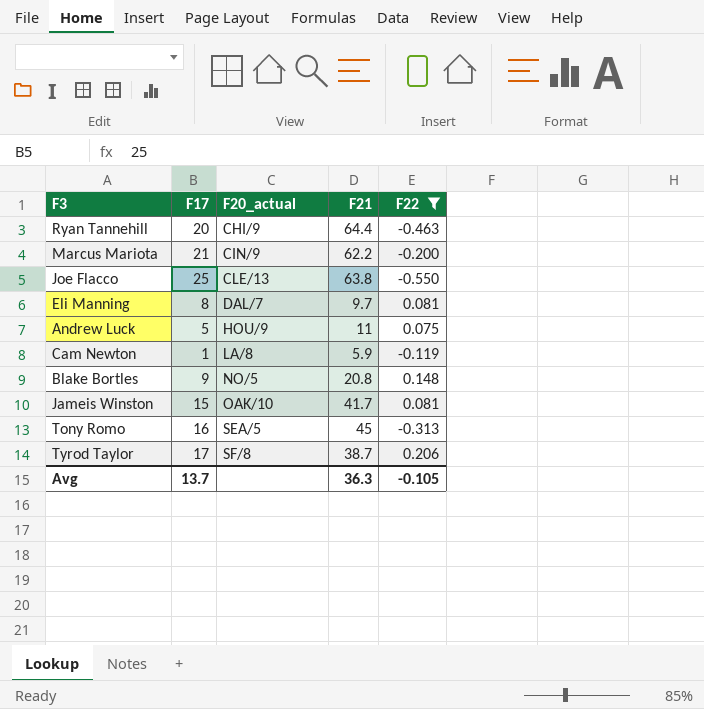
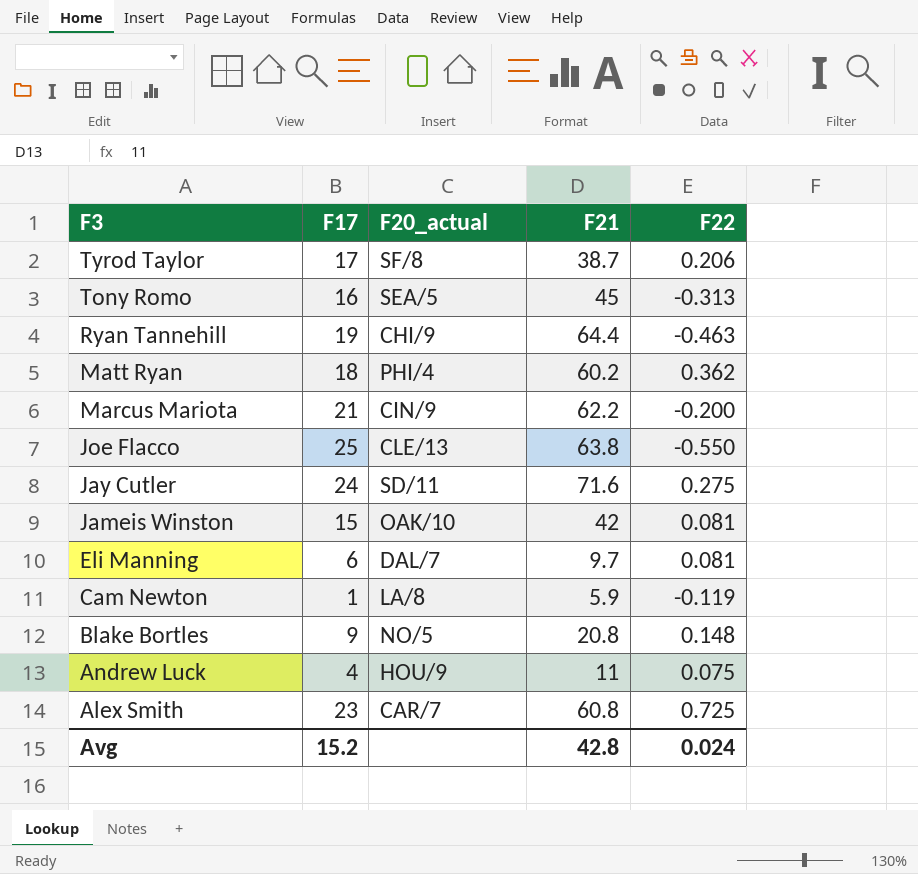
filter: F22 <= 0.206 -> none
row order: F20_actual ascending -> F3 descending
Ryan Tannehill | F17: 20 -> 19
Jameis Winston | F21: 41.7 -> 42
Eli Manning | F17: 8 -> 6
Andrew Luck | F17: 5 -> 4
Avg | F17: 13.7 -> 15.2
Avg | F21: 36.3 -> 42.8
Avg | F22: -0.105 -> 0.024

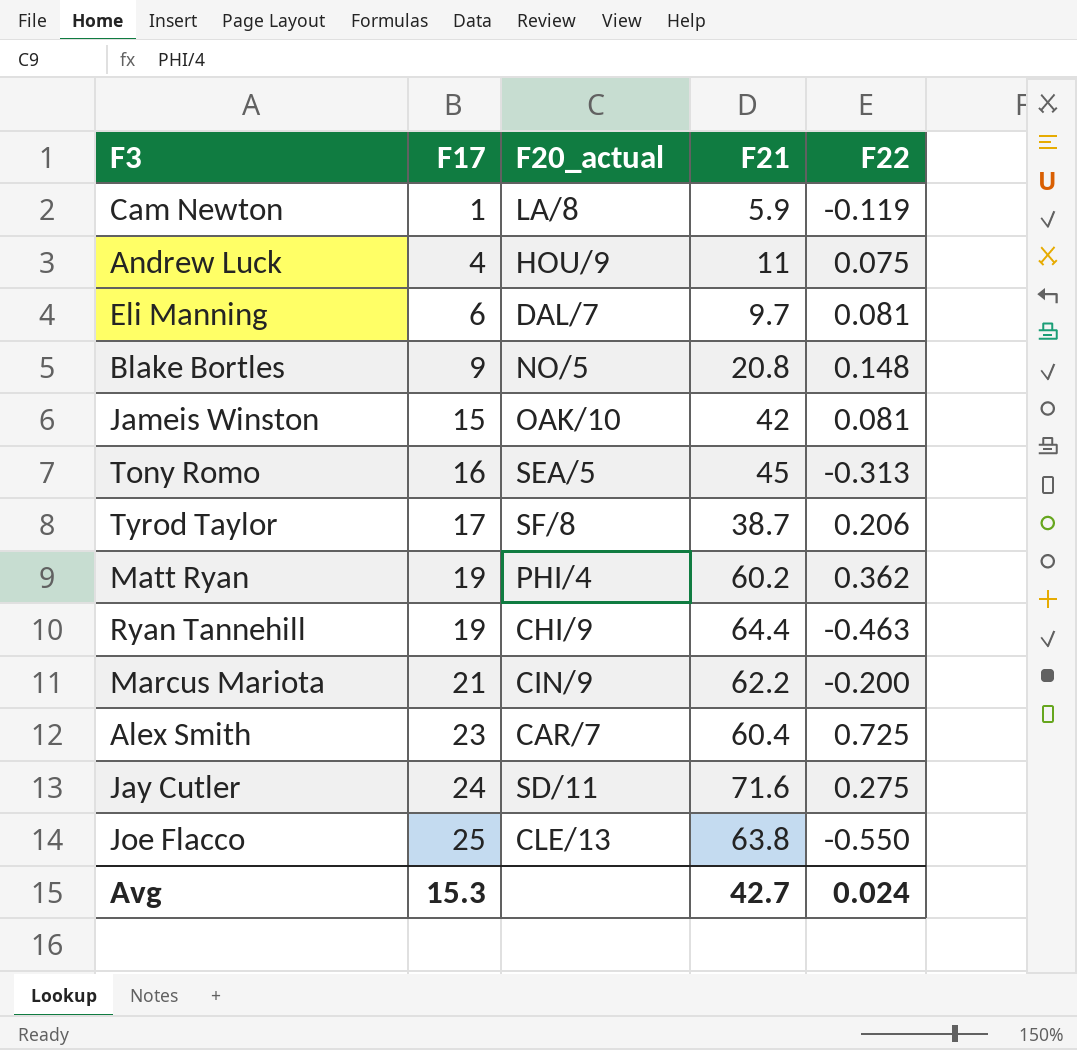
row order: F3 descending -> F17 ascending
Matt Ryan | F17: 18 -> 19
Alex Smith | F21: 60.8 -> 60.4
Avg | F17: 15.2 -> 15.3
Avg | F21: 42.8 -> 42.7

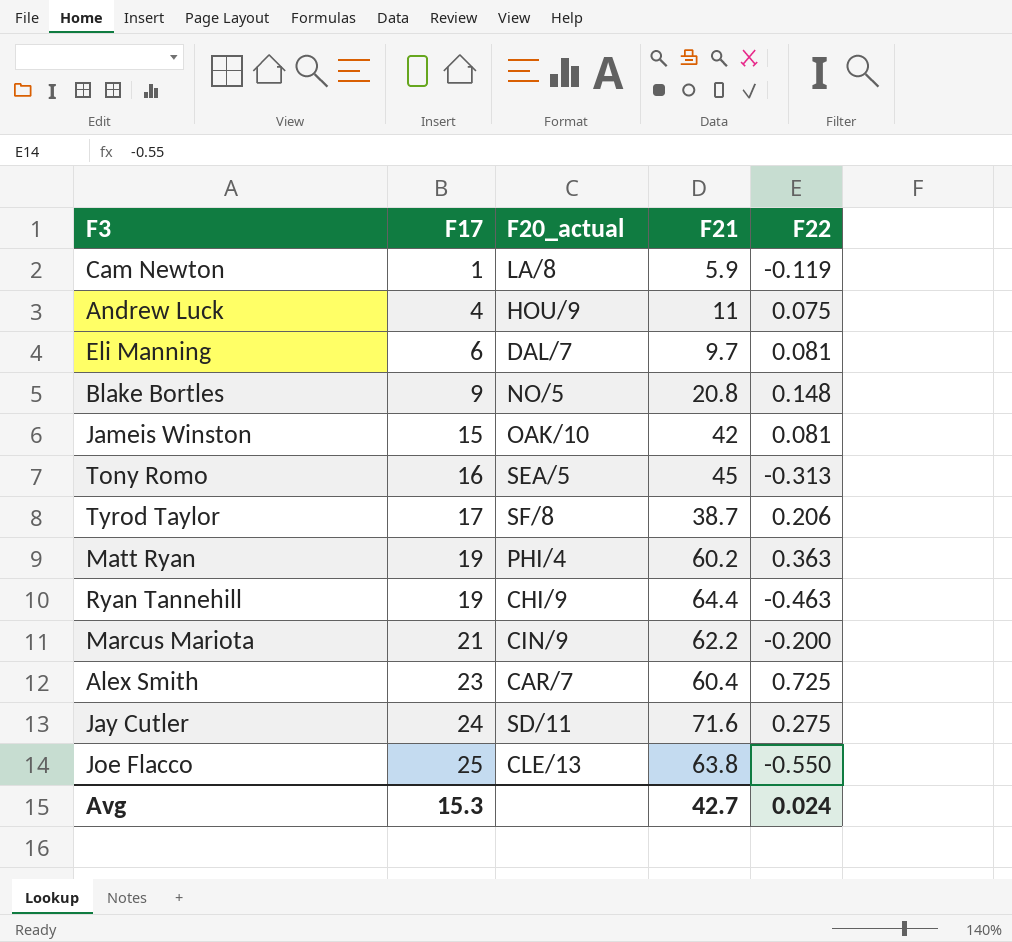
Matt Ryan | F22: 0.362 -> 0.363

